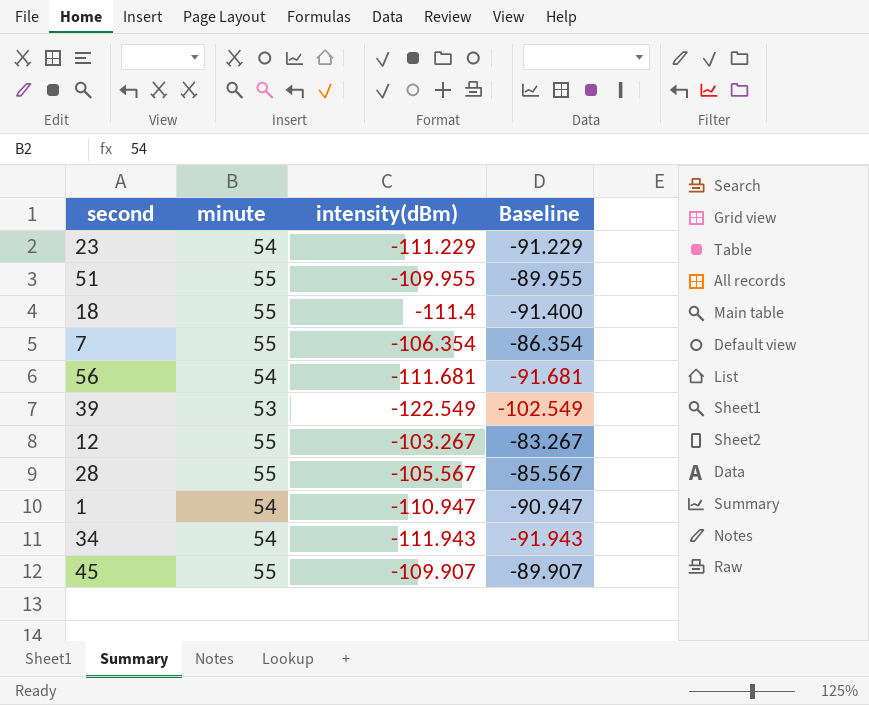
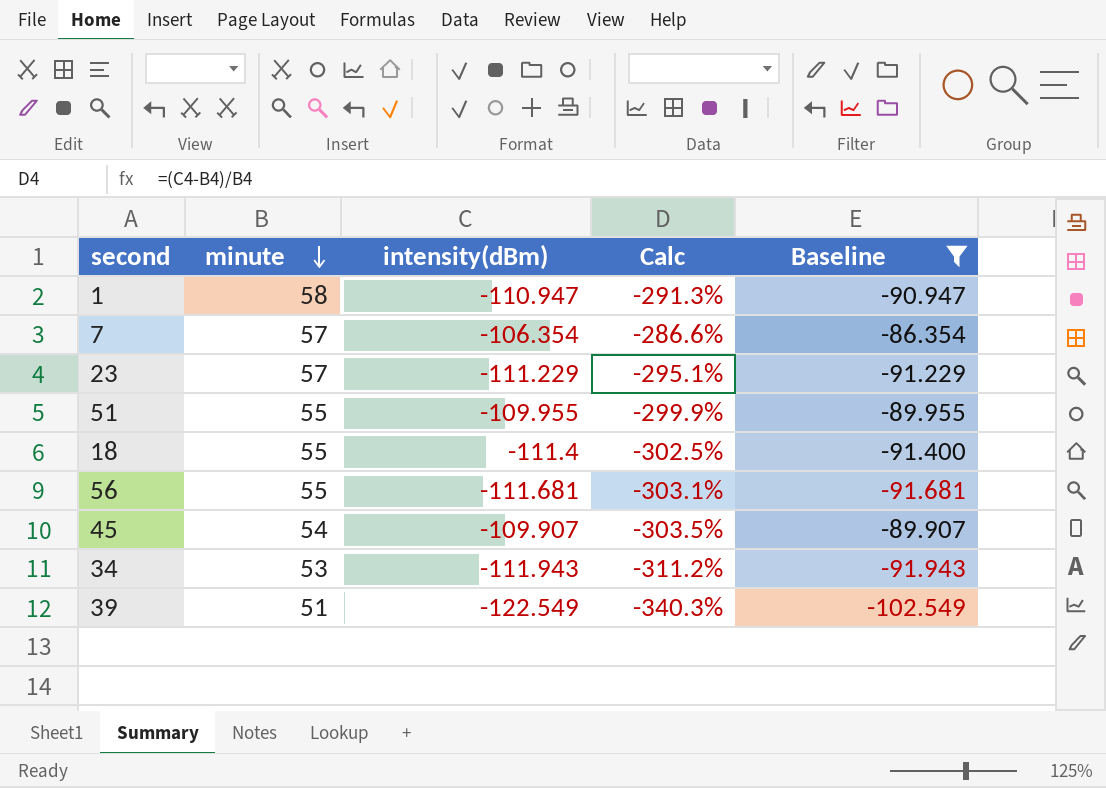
filter: none -> Baseline <= -86.354
row order: none -> minute descending
column Calc | formula: none -> ([intensity(dBm)] - [minute]) / [minute]
1 | minute: 54 -> 58
7 | minute: 55 -> 57
23 | minute: 54 -> 57
56 | minute: 54 -> 55
45 | minute: 55 -> 54
34 | minute: 54 -> 53
39 | minute: 53 -> 51

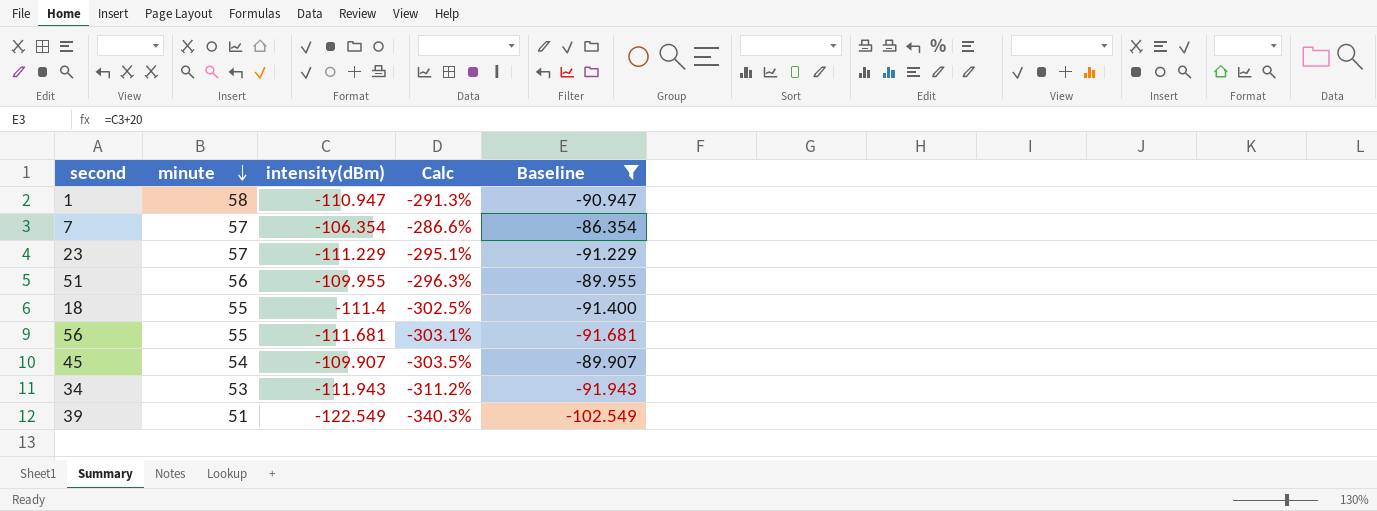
51 | minute: 55 -> 56
51 | Calc: -299.9% -> -296.3%

